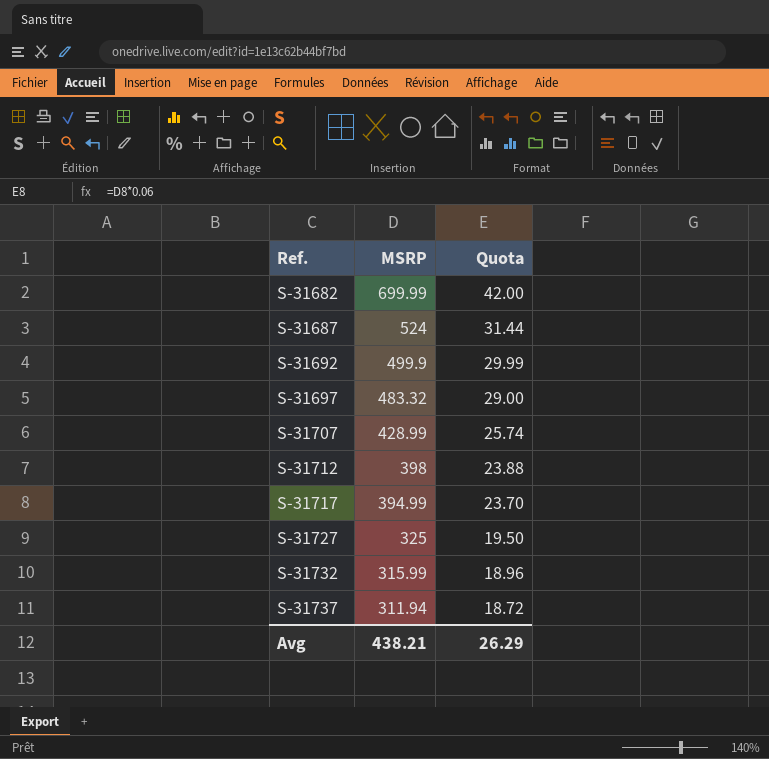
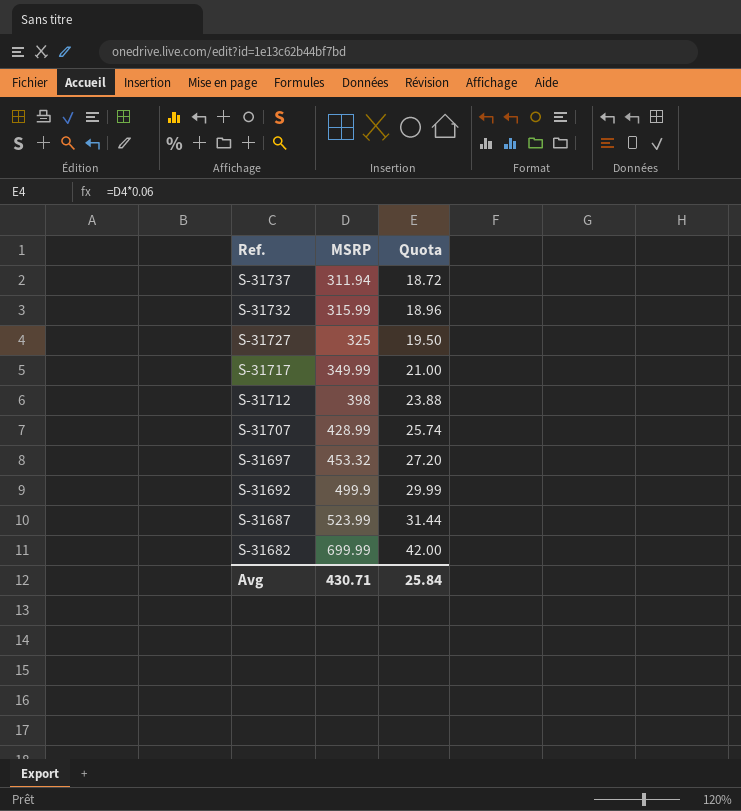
row order: Ref. ascending -> Ref. descending
S-31717 | MSRP: 394.99 -> 349.99
S-31717 | Quota: 23.70 -> 21.00
S-31697 | MSRP: 483.32 -> 453.32
S-31697 | Quota: 29.00 -> 27.20
S-31687 | MSRP: 524 -> 523.99
Avg | MSRP: 438.21 -> 430.71
Avg | Quota: 26.29 -> 25.84

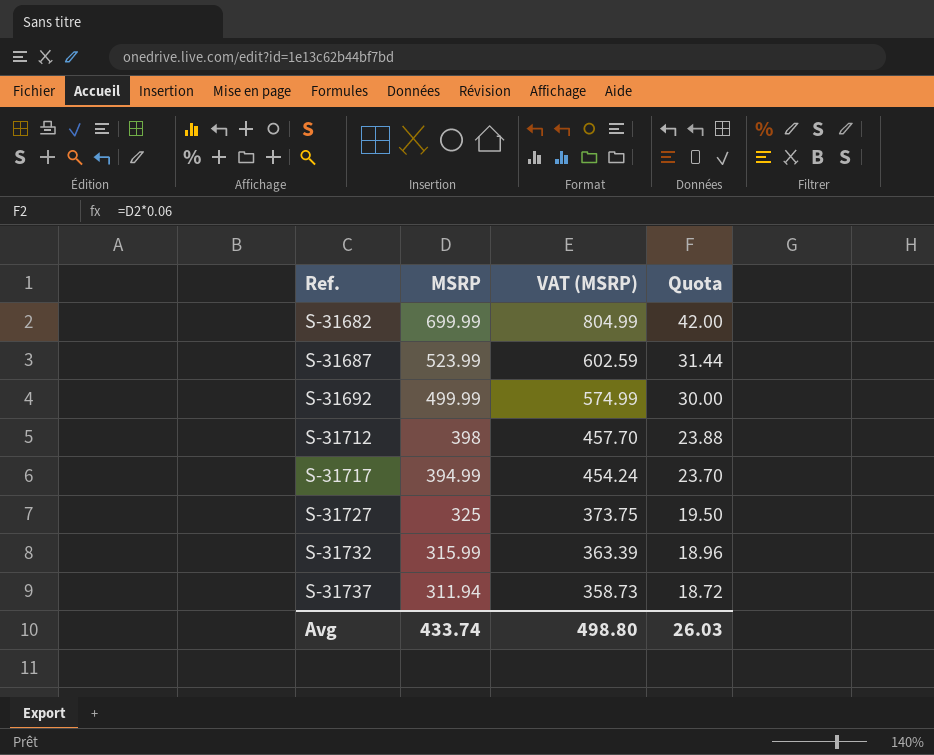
row order: Ref. descending -> Ref. ascending
column VAT (MSRP) | formula: none -> [MSRP] * 1.15
row S-31707: 428.99 | 25.74 -> none
row S-31697: 453.32 | 27.20 -> none
S-31692 | MSRP: 499.9 -> 499.99
S-31692 | Quota: 29.99 -> 30.00
S-31717 | MSRP: 349.99 -> 394.99
S-31717 | Quota: 21.00 -> 23.70
Avg | MSRP: 430.71 -> 433.74
Avg | Quota: 25.84 -> 26.03

